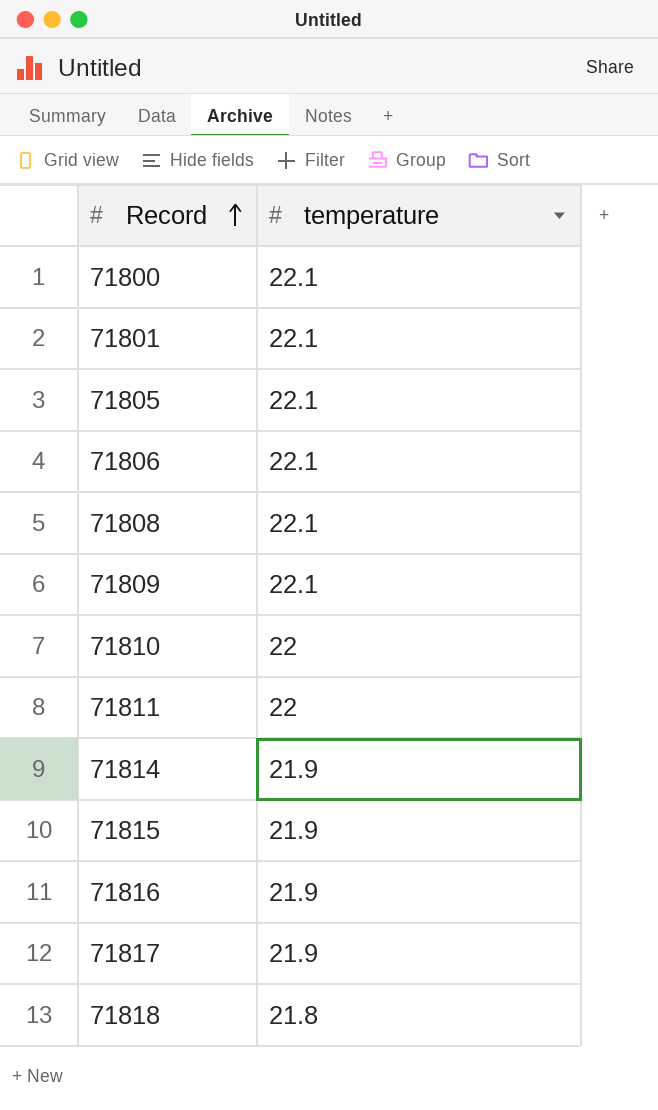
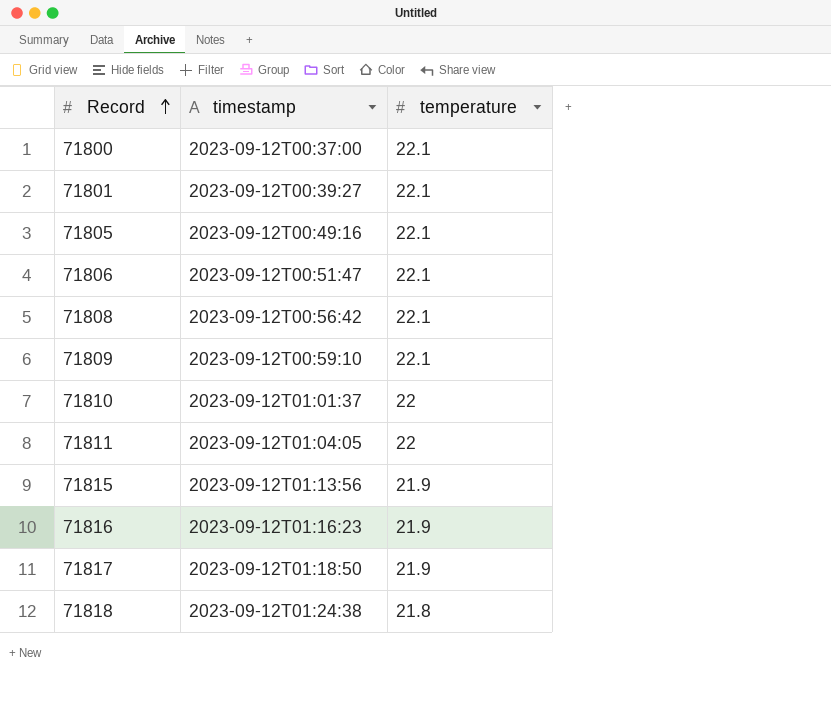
column timestamp | position: none -> 2
row 71814: 21.9 -> none

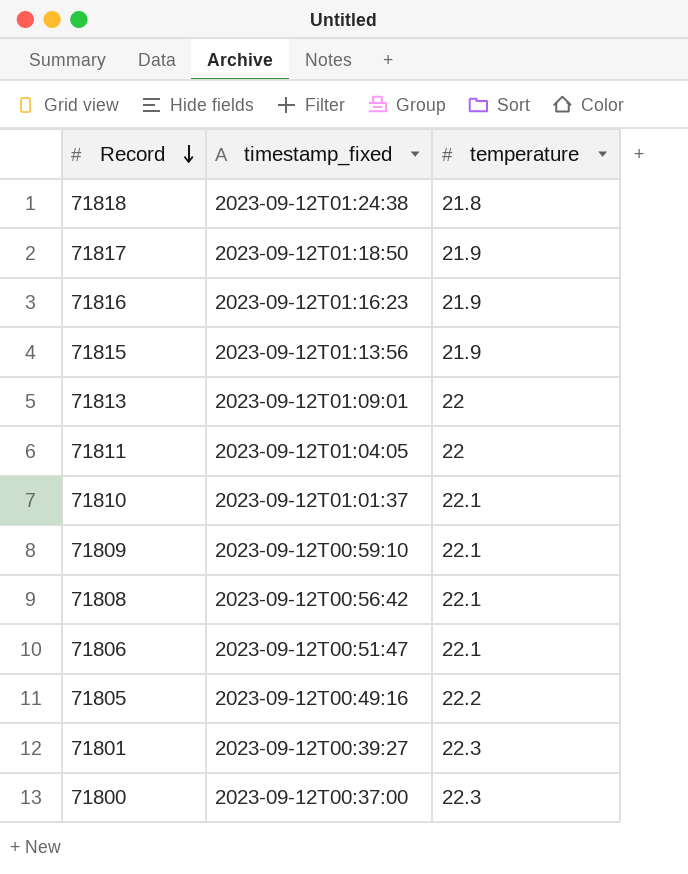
row order: Record ascending -> Record descending
column name: timestamp -> timestamp_fixed
row 71813: none -> 2023-09-12T01:09:01 | 22
71810 | temperature: 22 -> 22.1
71805 | temperature: 22.1 -> 22.2
71801 | temperature: 22.1 -> 22.3
71800 | temperature: 22.1 -> 22.3

